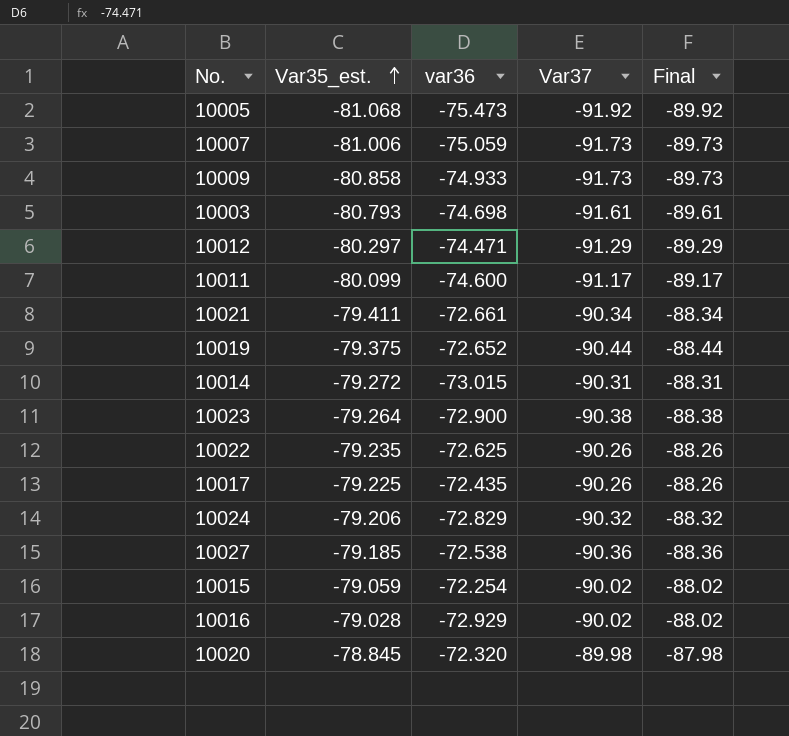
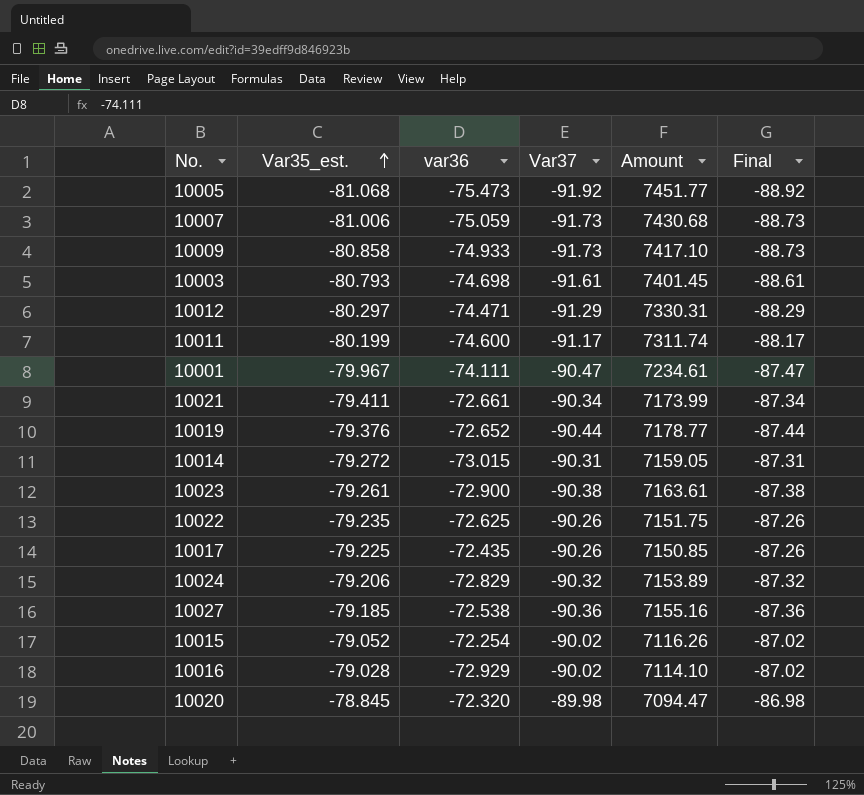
column Amount | formula: none -> [Var35_est.] * [Var37]
column Final | formula: [Var37] + 2 -> [Var37] + 3
10011 | Var35_est.: -80.099 -> -80.199
row 10001: none -> -79.967 | -74.111 | -90.47 | 7234.61 | -87.47
10019 | Var35_est.: -79.375 -> -79.376
10023 | Var35_est.: -79.264 -> -79.261
10015 | Var35_est.: -79.059 -> -79.052

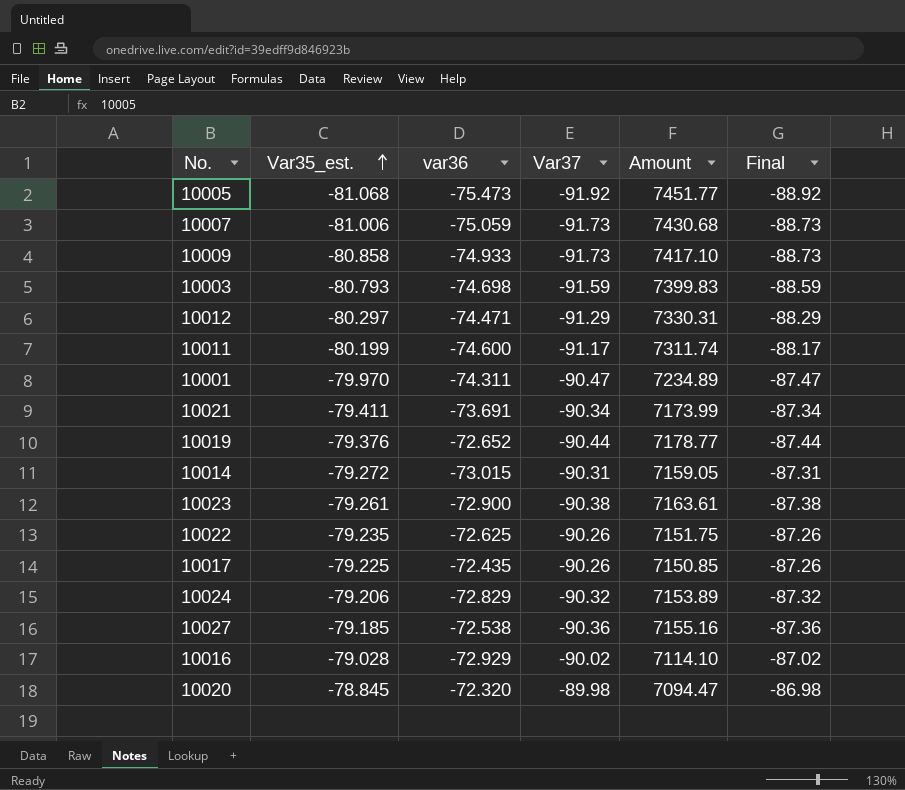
row 10015: -79.052 | -72.254 | -90.02 | 7116.26 | -87.02 -> none
10003 | Var37: -91.61 -> -91.59
10003 | Amount: 7401.45 -> 7399.83
10003 | Final: -88.61 -> -88.59
10001 | Var35_est.: -79.967 -> -79.970
10001 | var36: -74.111 -> -74.311
10001 | Amount: 7234.61 -> 7234.89
10021 | var36: -72.661 -> -73.691

